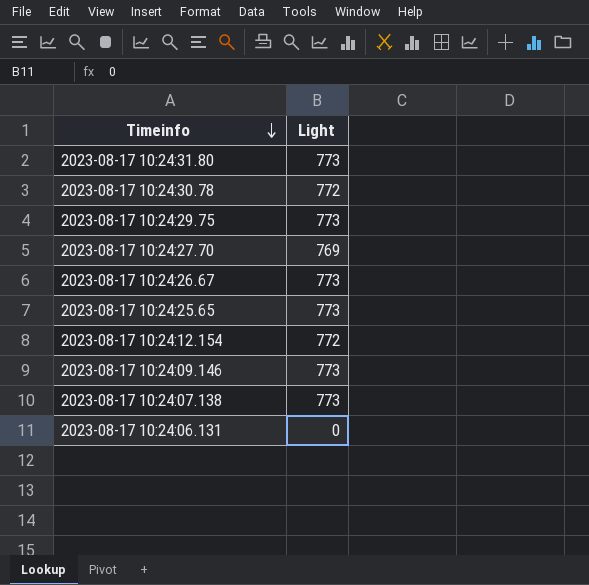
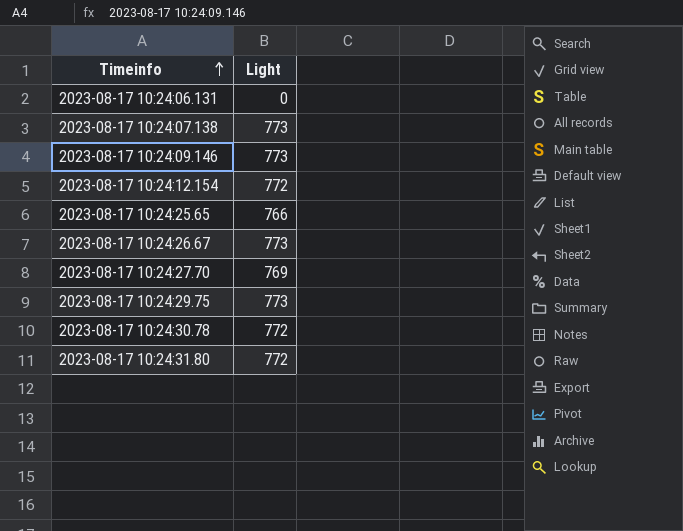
row order: Timeinfo descending -> Timeinfo ascending
2023-08-17 10:24:25.65 | Light: 773 -> 766
2023-08-17 10:24:31.80 | Light: 773 -> 772

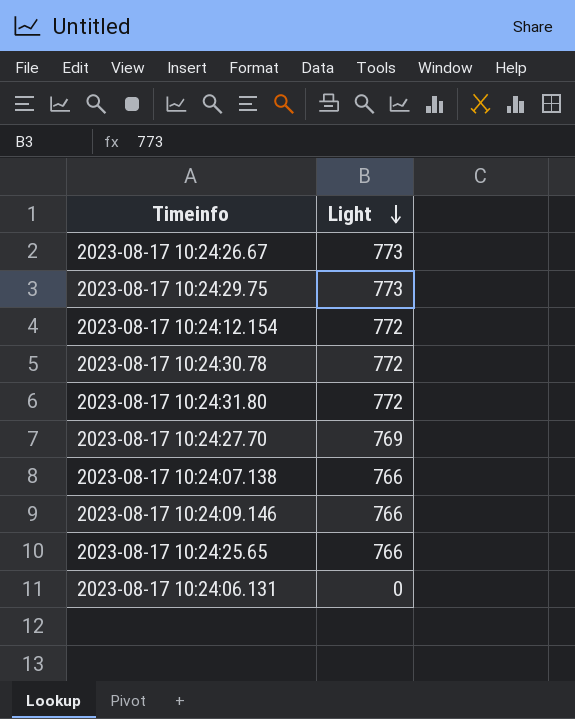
row order: Timeinfo ascending -> Light descending
2023-08-17 10:24:07.138 | Light: 773 -> 766
2023-08-17 10:24:09.146 | Light: 773 -> 766

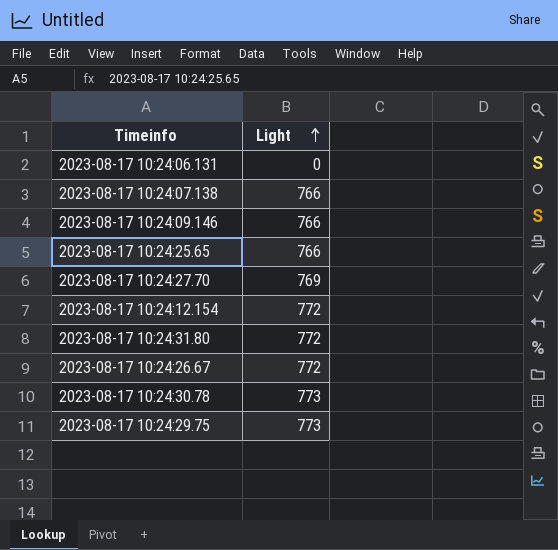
row order: Light descending -> Light ascending
2023-08-17 10:24:26.67 | Light: 773 -> 772
2023-08-17 10:24:30.78 | Light: 772 -> 773

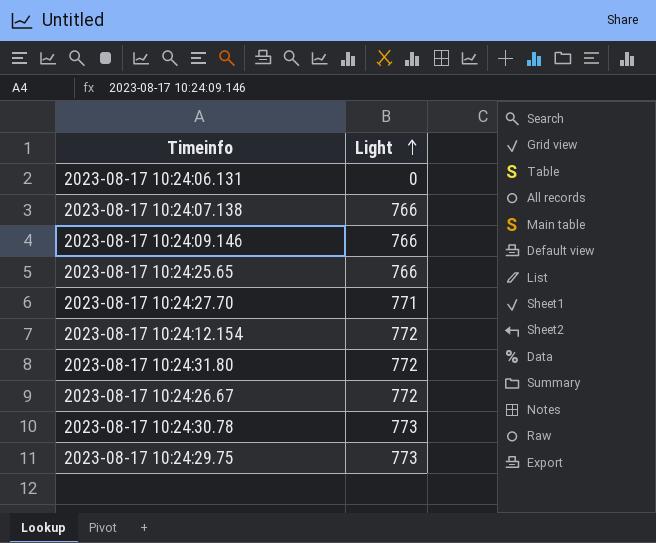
2023-08-17 10:24:27.70 | Light: 769 -> 771

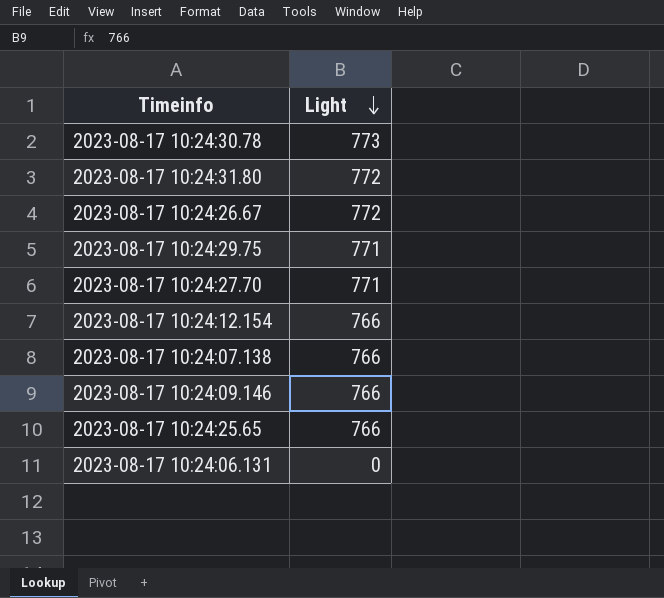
row order: Light ascending -> Light descending
2023-08-17 10:24:29.75 | Light: 773 -> 771
2023-08-17 10:24:12.154 | Light: 772 -> 766

